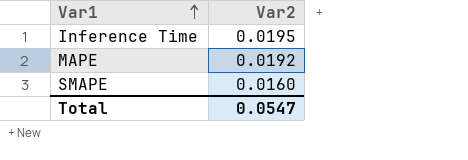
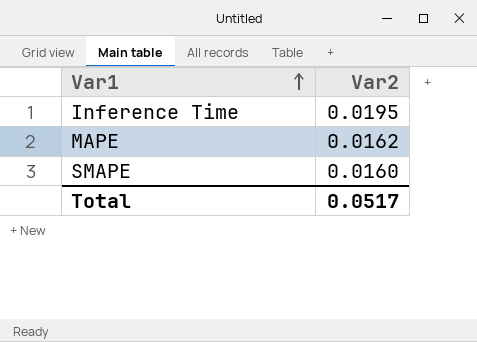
MAPE | Var2: 0.0192 -> 0.0162
Total | Var2: 0.0547 -> 0.0517

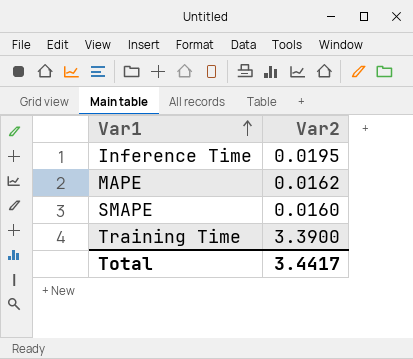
row Training Time: none -> 3.3900
Total | Var2: 0.0517 -> 3.4417

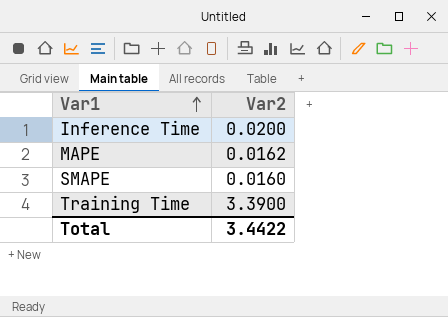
Inference Time | Var2: 0.0195 -> 0.0200
Total | Var2: 3.4417 -> 3.4422

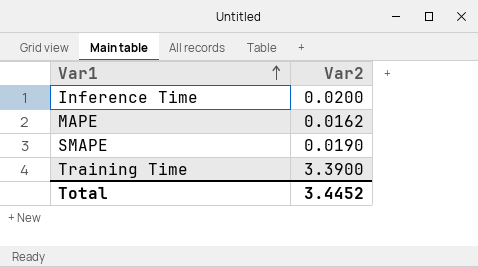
SMAPE | Var2: 0.0160 -> 0.0190
Total | Var2: 3.4422 -> 3.4452

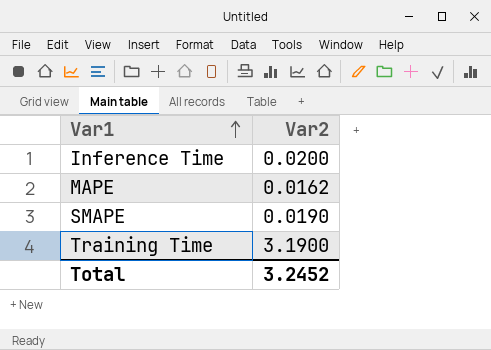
Training Time | Var2: 3.3900 -> 3.1900
Total | Var2: 3.4452 -> 3.2452

